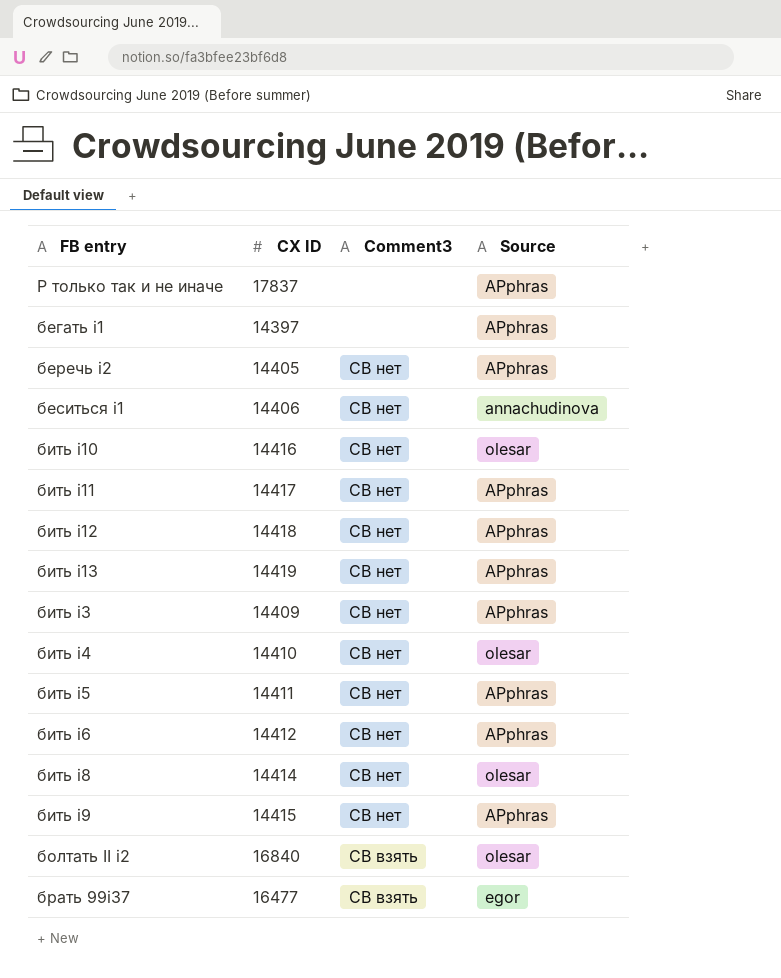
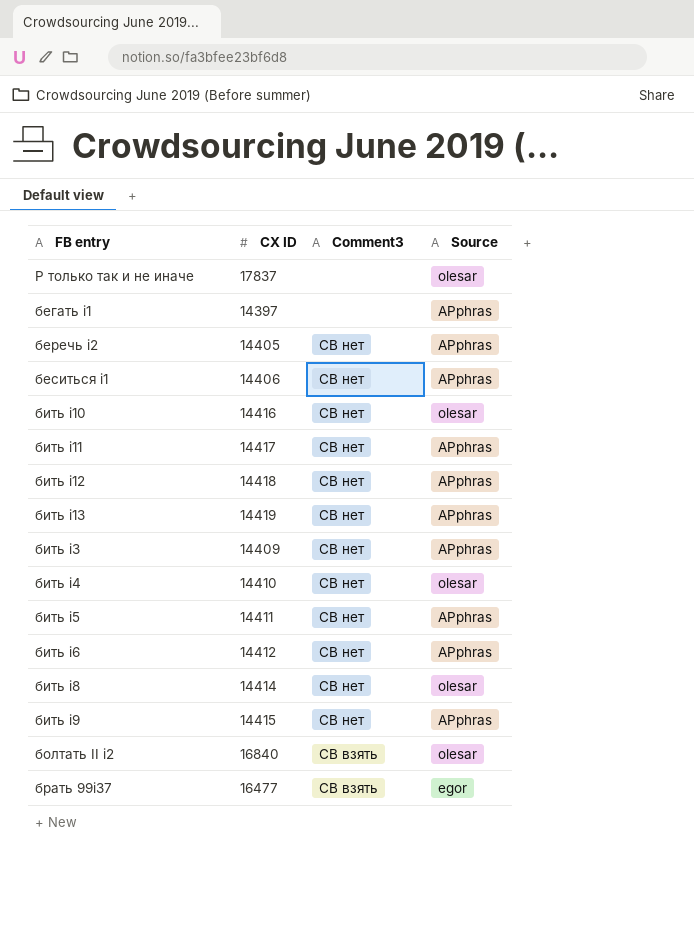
P только так и не иначе | Source: APphras -> olesar
беситься i1 | Source: annachudinova -> APphras

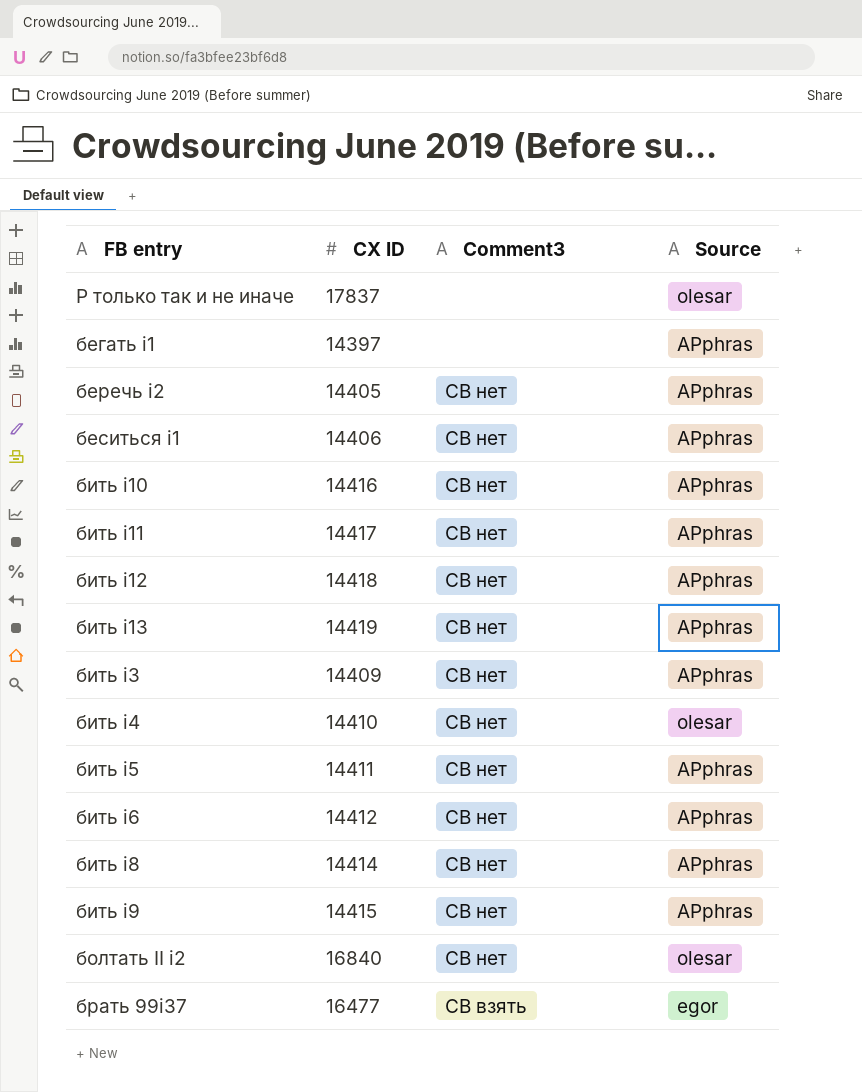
бить i10 | Source: olesar -> APphras
бить i8 | Source: olesar -> APphras
болтать II i2 | Comment3: СВ взять -> СВ нет

